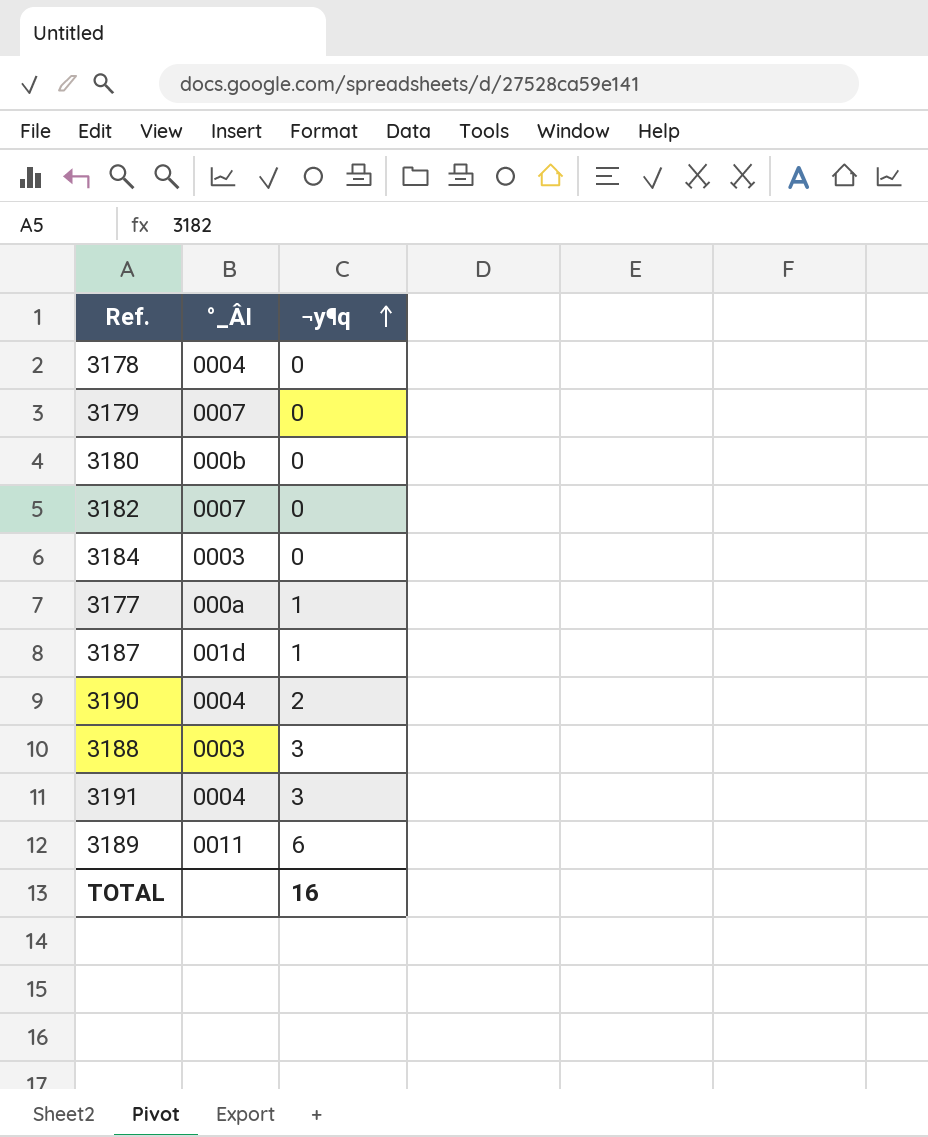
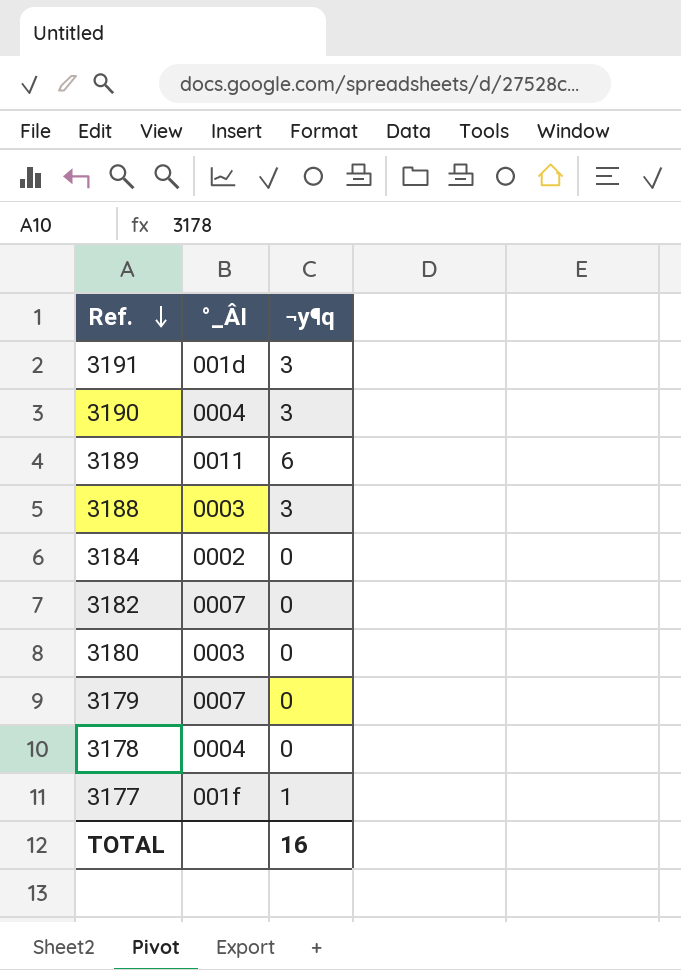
row order: ¬y¶q ascending -> Ref. descending
row 3187: 001d | 1 -> none
3191 | °_ÂI: 0004 -> 001d
3190 | ¬y¶q: 2 -> 3
3184 | °_ÂI: 0003 -> 0002
3180 | °_ÂI: 000b -> 0003
3177 | °_ÂI: 000a -> 001f

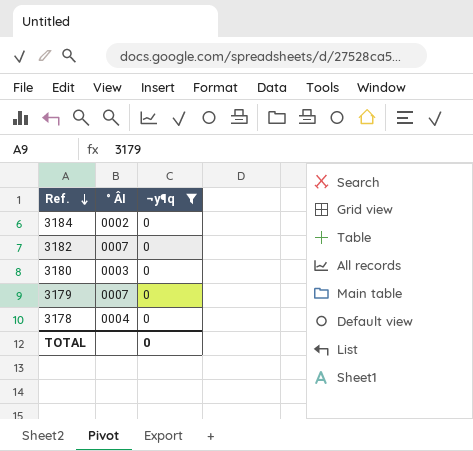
filter: none -> ¬y¶q = 0
column name: °_ÂI -> ° ÂI
TOTAL | ¬y¶q: 16 -> 0

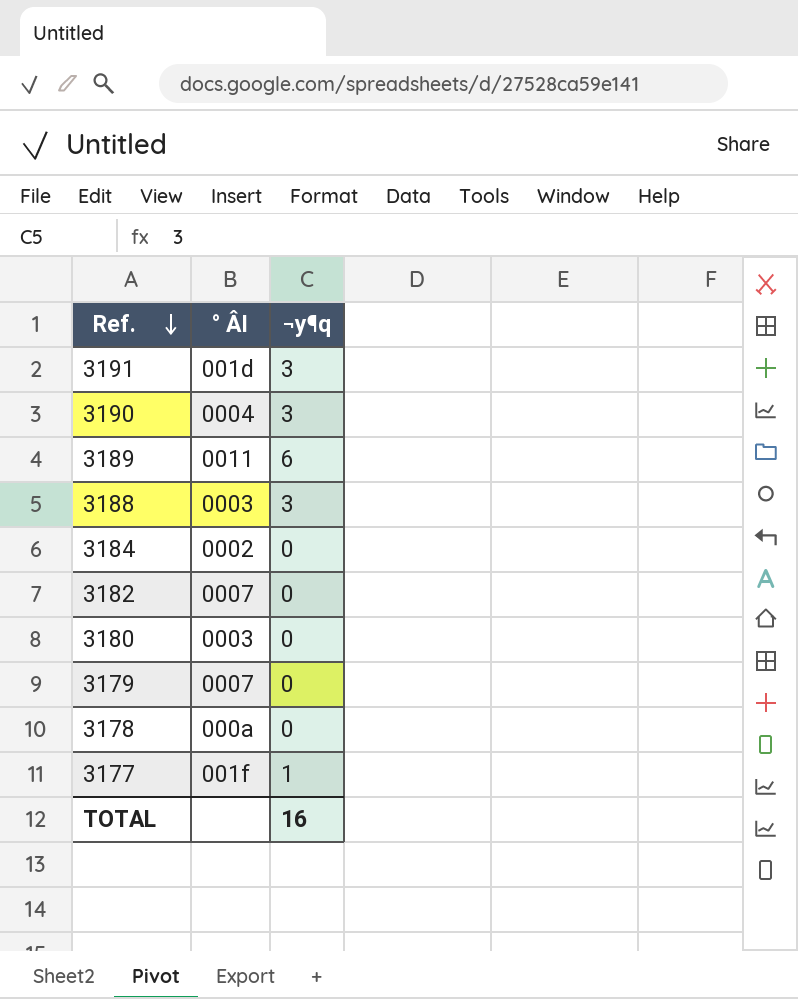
filter: ¬y¶q = 0 -> none
3178 | ° ÂI: 0004 -> 000a
TOTAL | ¬y¶q: 0 -> 16

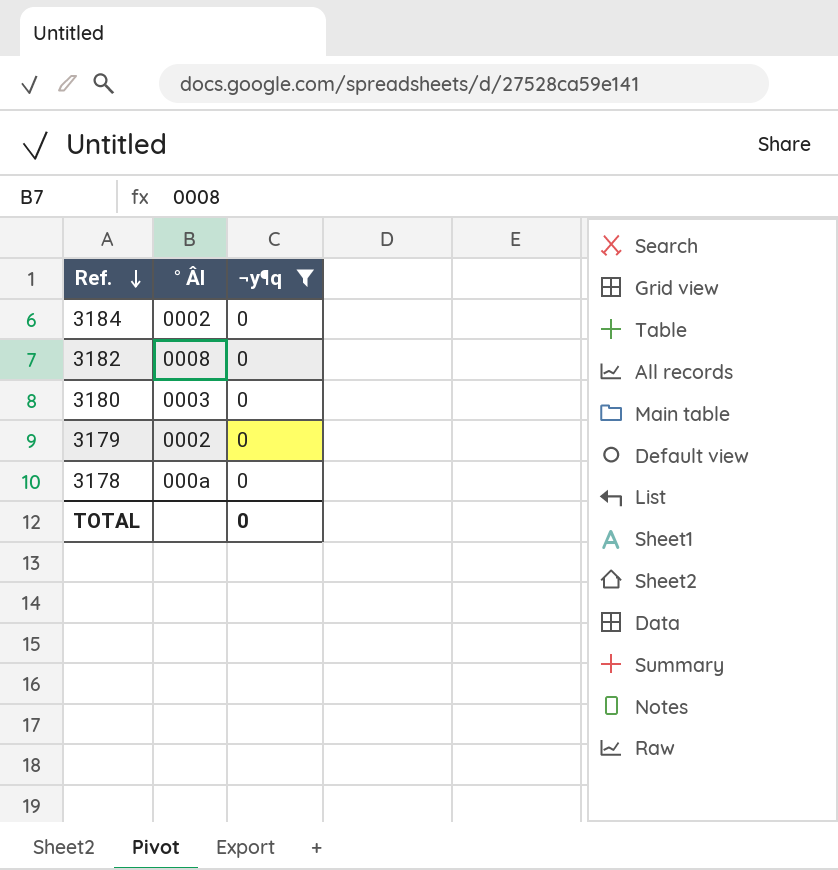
filter: none -> ¬y¶q = 0
3182 | ° ÂI: 0007 -> 0008
3179 | ° ÂI: 0007 -> 0002
TOTAL | ¬y¶q: 16 -> 0

